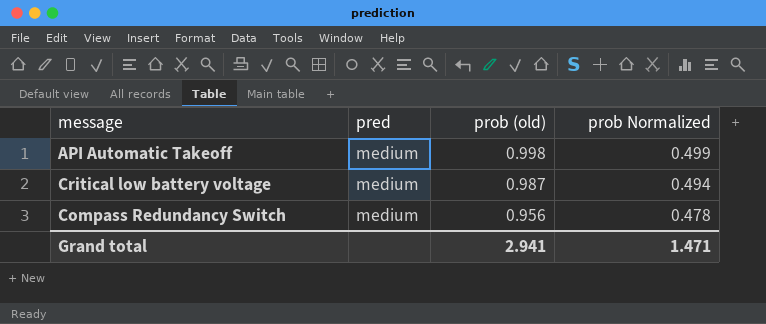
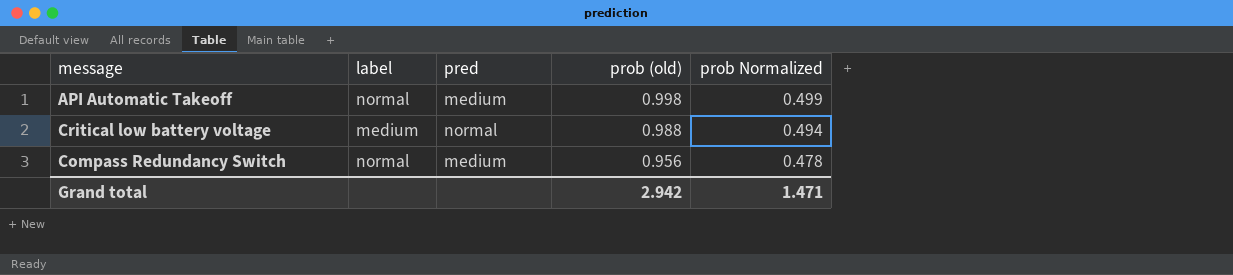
column label | position: none -> 2
Critical low battery voltage | pred: medium -> normal
Critical low battery voltage | prob (old): 0.987 -> 0.988
Grand total | prob (old): 2.941 -> 2.942

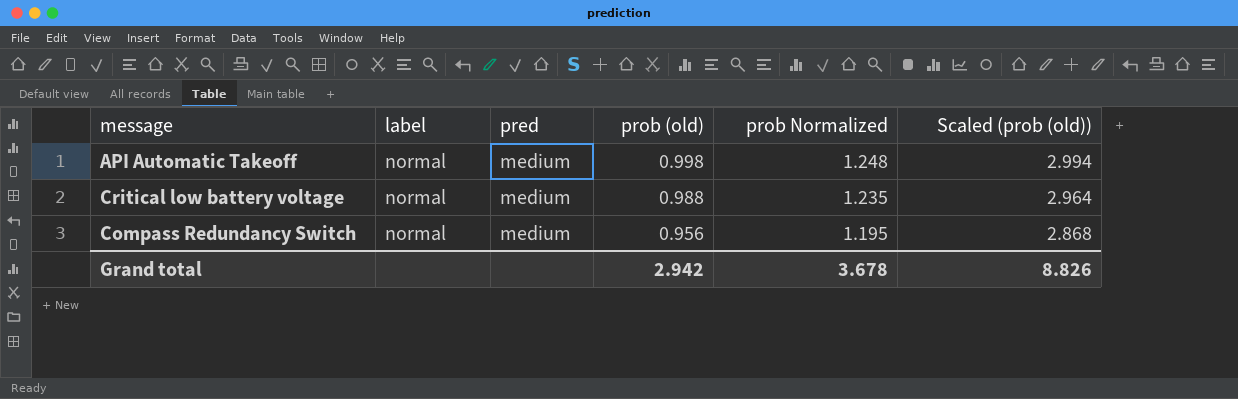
column prob Normalized | formula: [prob (old)] * 0.5 -> [prob (old)] * 1.25
column Scaled (prob (old)) | formula: none -> [prob (old)] * 3
Critical low battery voltage | label: medium -> normal
Critical low battery voltage | pred: normal -> medium
Grand total | prob Normalized: 1.471 -> 3.678

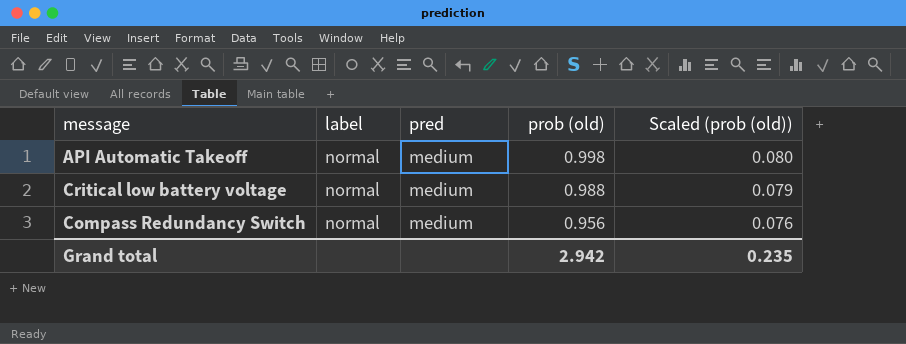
column prob Normalized | formula: [prob (old)] * 1.25 -> none
column Scaled (prob (old)) | formula: [prob (old)] * 3 -> [prob (old)] * 0.08
Grand total | Scaled (prob (old)): 8.826 -> 0.235

